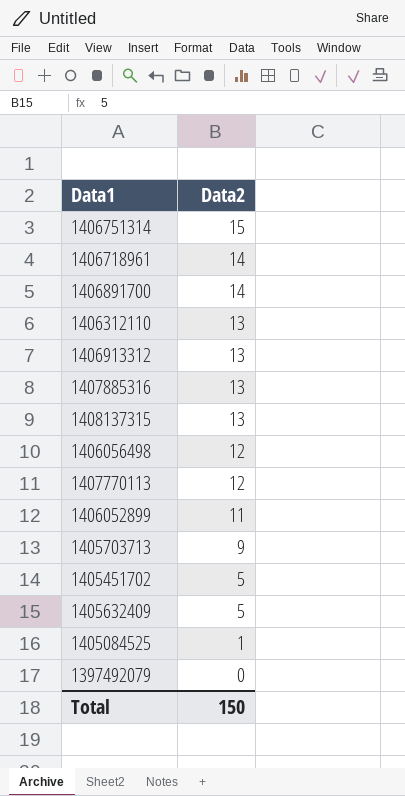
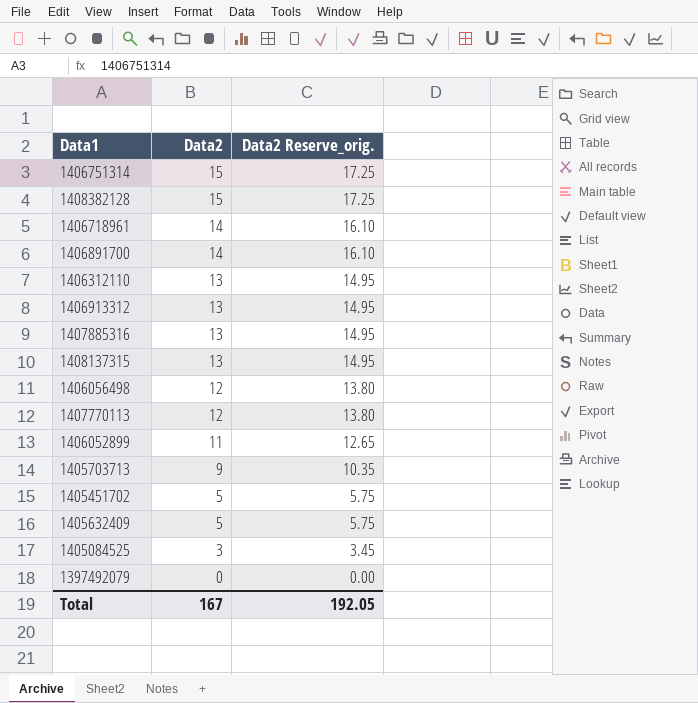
column Data2 Reserve_orig. | formula: none -> [Data2] * 1.15
row 1408382128: none -> 15 | 17.25
1405084525 | Data2: 1 -> 3
Total | Data2: 150 -> 167

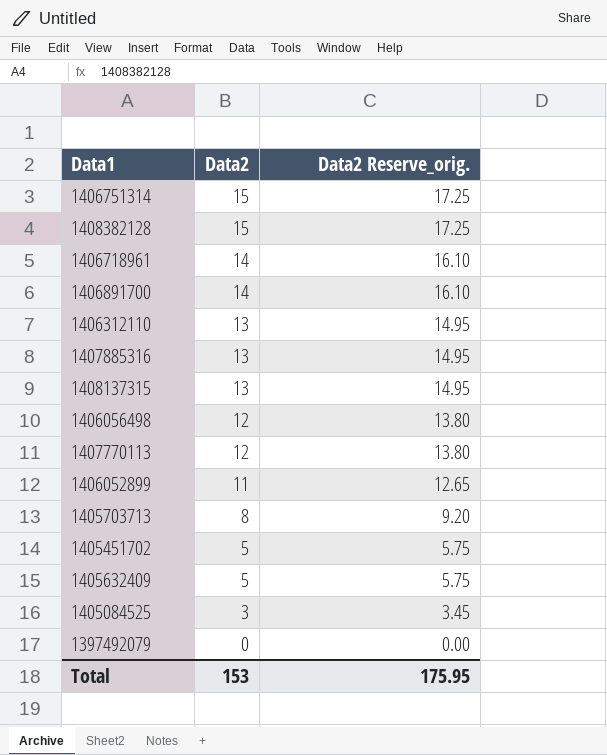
row 1406913312: 13 | 14.95 -> none
1405703713 | Data2: 9 -> 8
1405703713 | Data2 Reserve_orig.: 10.35 -> 9.20
Total | Data2: 167 -> 153
Total | Data2 Reserve_orig.: 192.05 -> 175.95

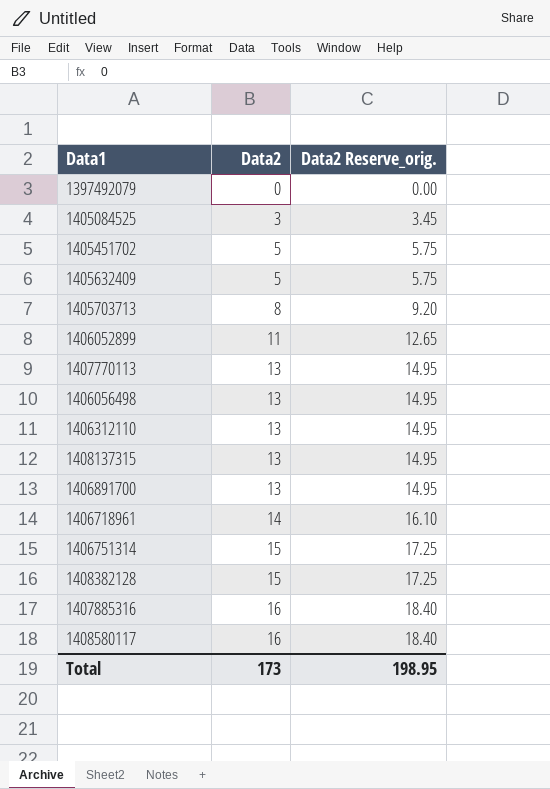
row order: Data2 descending -> Data2 ascending
1407770113 | Data2: 12 -> 13
1407770113 | Data2 Reserve_orig.: 13.80 -> 14.95
1406056498 | Data2: 12 -> 13
1406056498 | Data2 Reserve_orig.: 13.80 -> 14.95
1406891700 | Data2: 14 -> 13
1406891700 | Data2 Reserve_orig.: 16.10 -> 14.95
1407885316 | Data2: 13 -> 16
1407885316 | Data2 Reserve_orig.: 14.95 -> 18.40
row 1408580117: none -> 16 | 18.40
Total | Data2: 153 -> 173
Total | Data2 Reserve_orig.: 175.95 -> 198.95

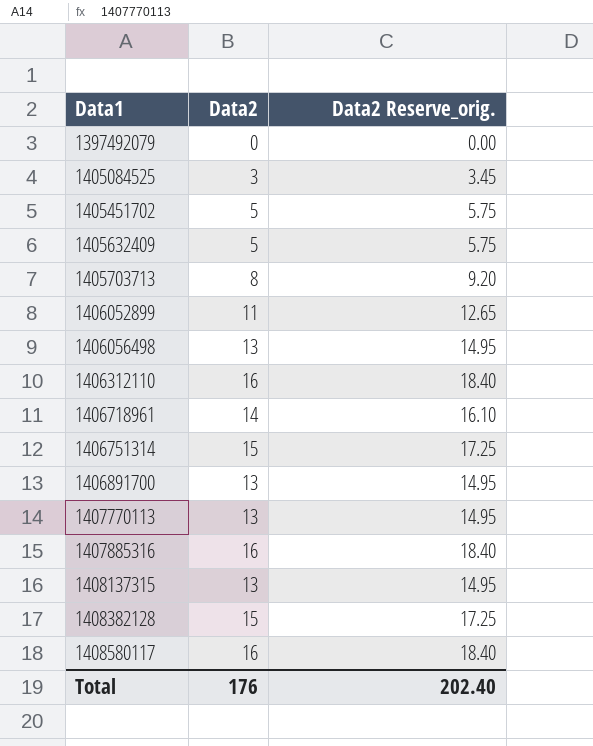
row order: Data2 ascending -> Data1 ascending
1406312110 | Data2: 13 -> 16
1406312110 | Data2 Reserve_orig.: 14.95 -> 18.40
Total | Data2: 173 -> 176
Total | Data2 Reserve_orig.: 198.95 -> 202.40

